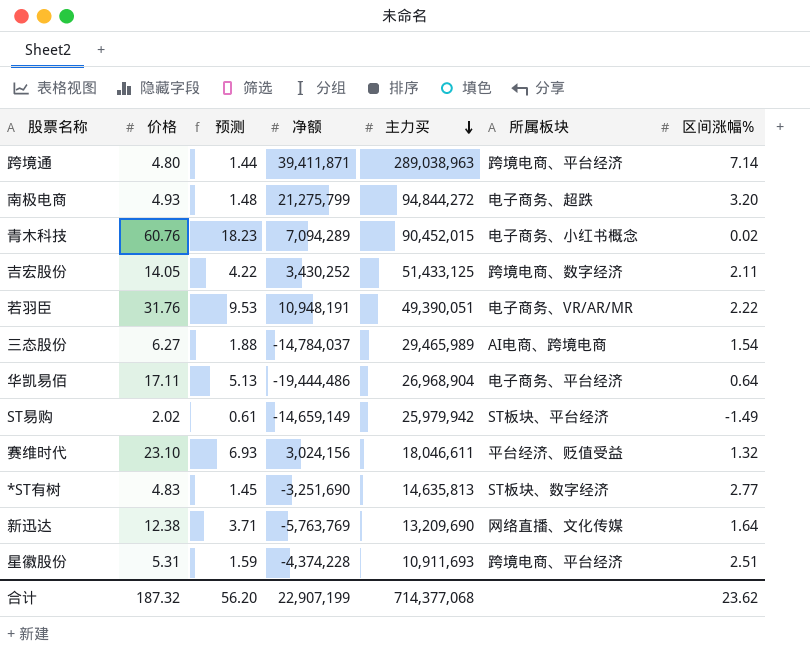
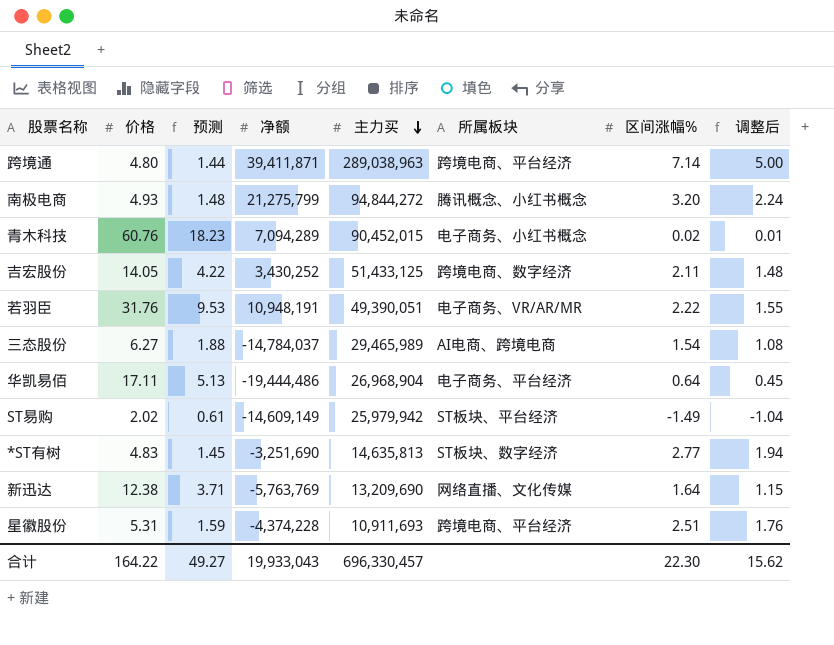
column 调整后 | formula: none -> [区间涨幅%] * 0.7
row 赛维时代: 23.10 | 6.93 | 3,024,156 | 18,046,611 | 平台经济、贬值受益 | 1.32 -> none
南极电商 | 所属板块: 电子商务、超跌 -> 腾讯概念、小红书概念
ST易购 | 净额: -14,659,149 -> -14,609,149
合计 | 价格: 187.32 -> 164.22
合计 | 预测: 56.20 -> 49.27
合计 | 净额: 22,907,199 -> 19,933,043
合计 | 主力买: 714,377,068 -> 696,330,457
合计 | 区间涨幅%: 23.62 -> 22.30

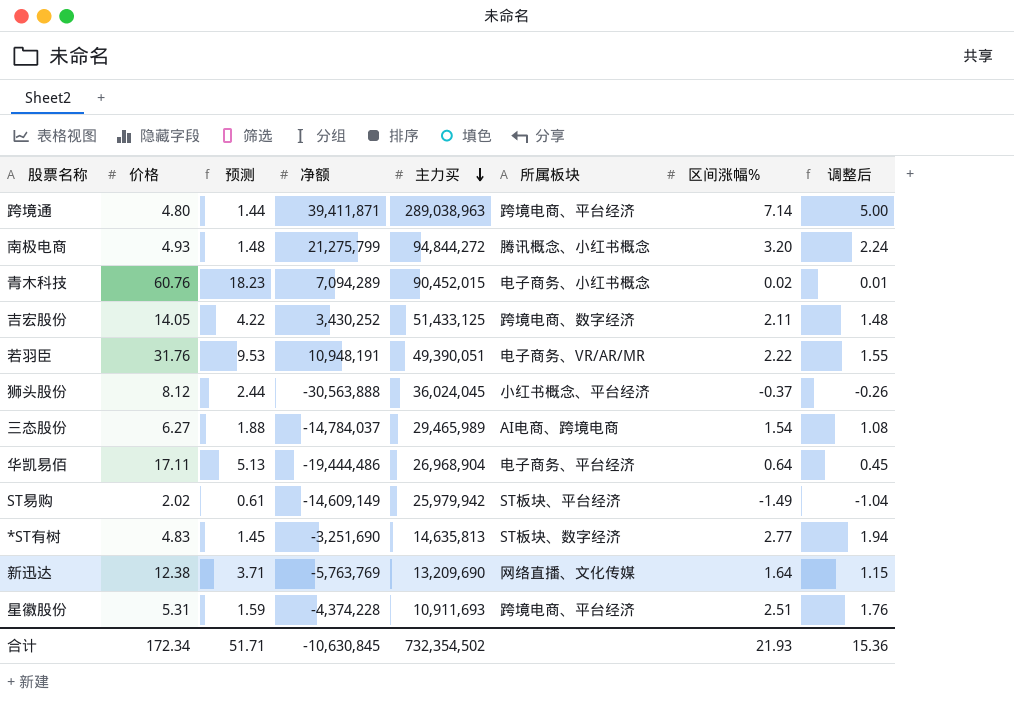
row 狮头股份: none -> 8.12 | 2.44 | -30,563,888 | 36,024,045 | 小红书概念、平台经济 | -0.37 | -0.26
合计 | 价格: 164.22 -> 172.34
合计 | 预测: 49.27 -> 51.71
合计 | 净额: 19,933,043 -> -10,630,845
合计 | 主力买: 696,330,457 -> 732,354,502
合计 | 区间涨幅%: 22.30 -> 21.93
合计 | 调整后: 15.62 -> 15.36

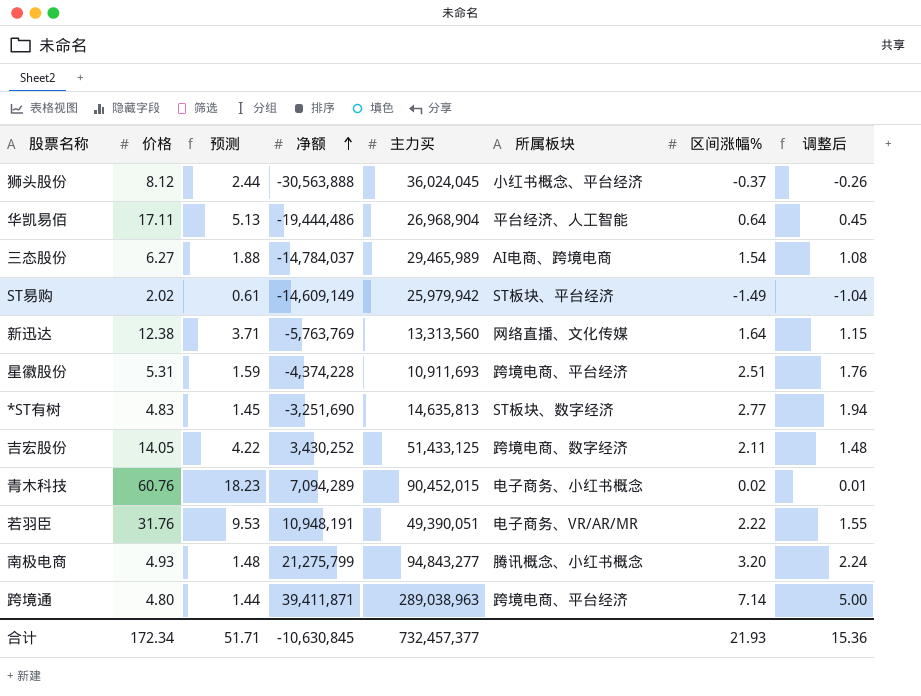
row order: 主力买 descending -> 净额 ascending
华凯易佰 | 所属板块: 电子商务、平台经济 -> 平台经济、人工智能
新迅达 | 主力买: 13,209,690 -> 13,313,560
南极电商 | 主力买: 94,844,272 -> 94,843,277
合计 | 主力买: 732,354,502 -> 732,457,377

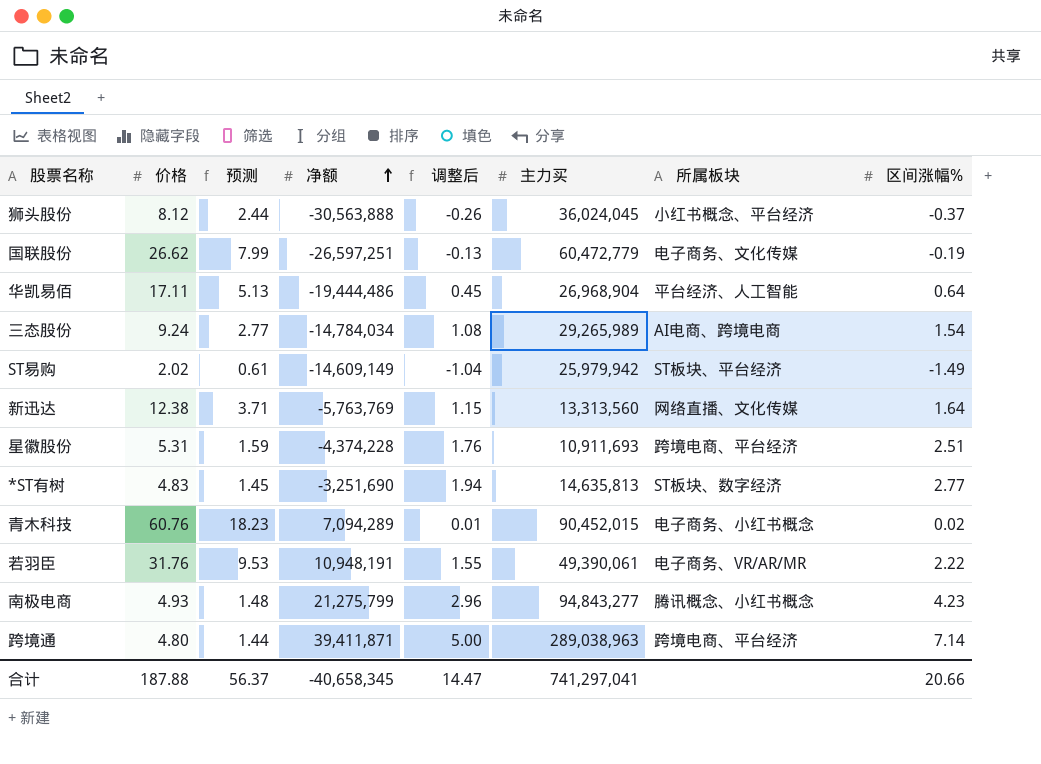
column 调整后 | position: 8 -> 5
row 吉宏股份: 14.05 | 4.22 | 3,430,252 | 51,433,125 | 跨境电商、数字经济 | 2.11 | 1.48 -> none
row 国联股份: none -> 26.62 | 7.99 | -26,597,251 | -0.13 | 60,472,779 | 电子商务、文化传媒 | -0.19
三态股份 | 价格: 6.27 -> 9.24
三态股份 | 预测: 1.88 -> 2.77
三态股份 | 净额: -14,784,037 -> -14,784,034
三态股份 | 主力买: 29,465,989 -> 29,265,989
若羽臣 | 主力买: 49,390,051 -> 49,390,061
南极电商 | 调整后: 2.24 -> 2.96
南极电商 | 区间涨幅%: 3.20 -> 4.23
合计 | 价格: 172.34 -> 187.88
合计 | 预测: 51.71 -> 56.37
合计 | 净额: -10,630,845 -> -40,658,345
合计 | 调整后: 15.36 -> 14.47
合计 | 主力买: 732,457,377 -> 741,297,041
合计 | 区间涨幅%: 21.93 -> 20.66

